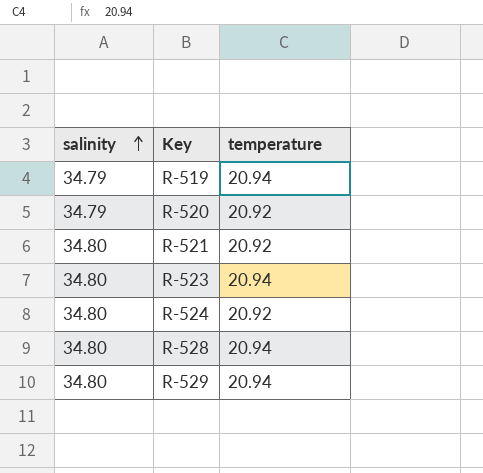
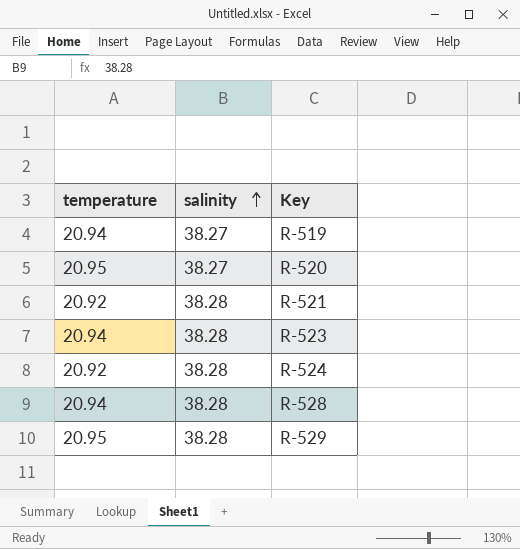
column temperature | position: 3 -> 1
R-519 | salinity: 34.79 -> 38.27
R-520 | temperature: 20.92 -> 20.95
R-520 | salinity: 34.79 -> 38.27
R-521 | salinity: 34.80 -> 38.28
R-523 | salinity: 34.80 -> 38.28
R-524 | salinity: 34.80 -> 38.28
R-528 | salinity: 34.80 -> 38.28
R-529 | temperature: 20.94 -> 20.95
R-529 | salinity: 34.80 -> 38.28

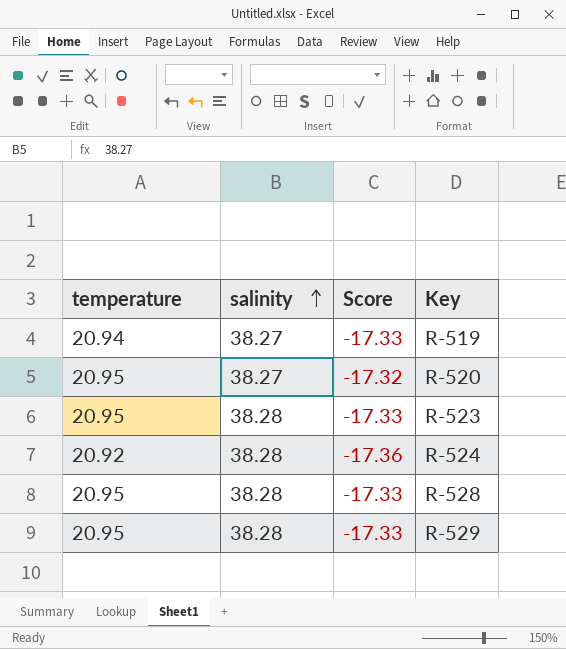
column Score | formula: none -> [temperature] - [salinity]
row R-521: 20.92 | 38.28 -> none
R-523 | temperature: 20.94 -> 20.95
R-528 | temperature: 20.94 -> 20.95

